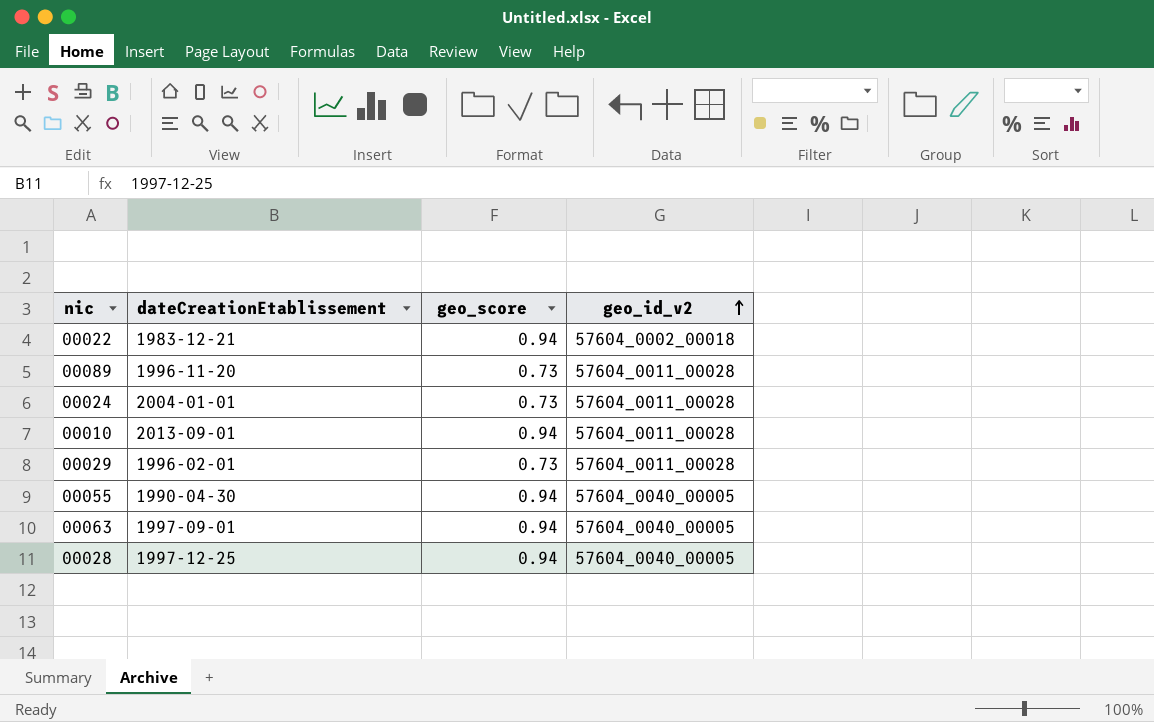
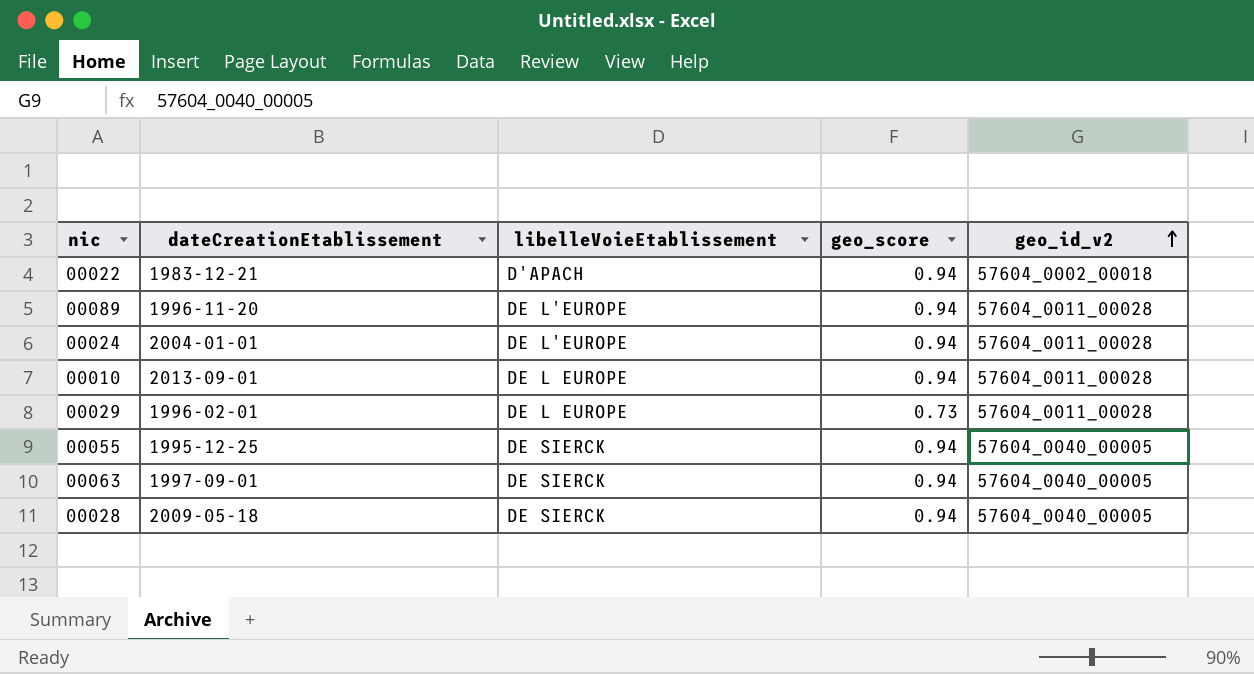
column libelleVoieEtablissement | position: none -> 3
00089 | geo_score: 0.73 -> 0.94
00024 | geo_score: 0.73 -> 0.94
00055 | dateCreationEtablissement: 1990-04-30 -> 1995-12-25
00028 | dateCreationEtablissement: 1997-12-25 -> 2009-05-18

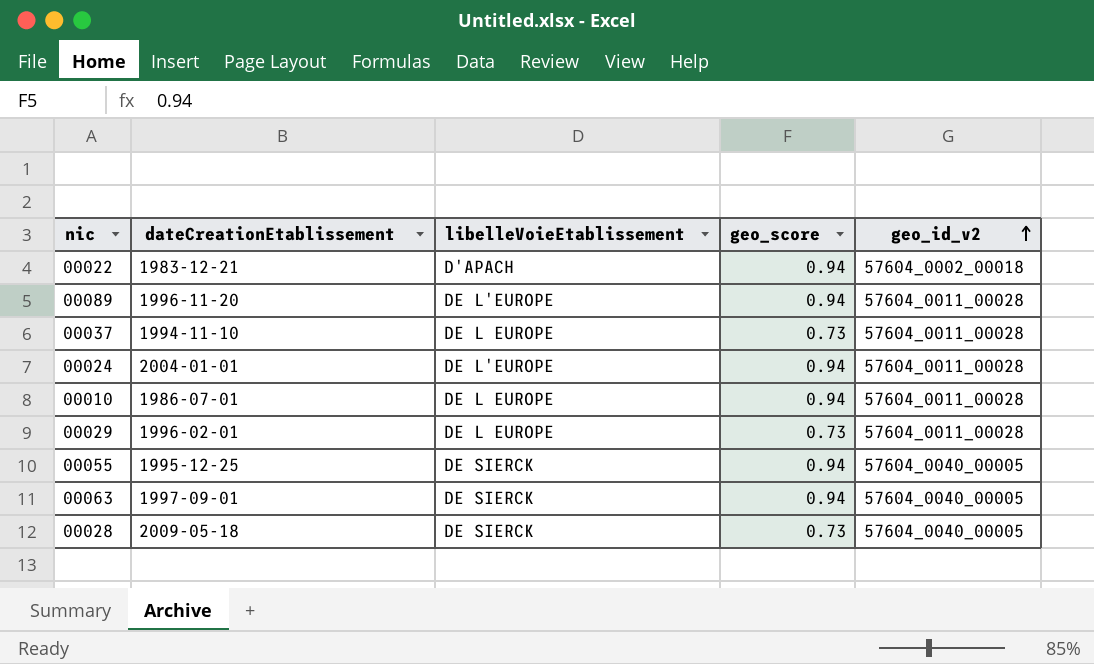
row 00037: none -> 1994-11-10 | DE L EUROPE | 0.73 | 57604_0011_00028
00010 | dateCreationEtablissement: 2013-09-01 -> 1986-07-01
00028 | geo_score: 0.94 -> 0.73

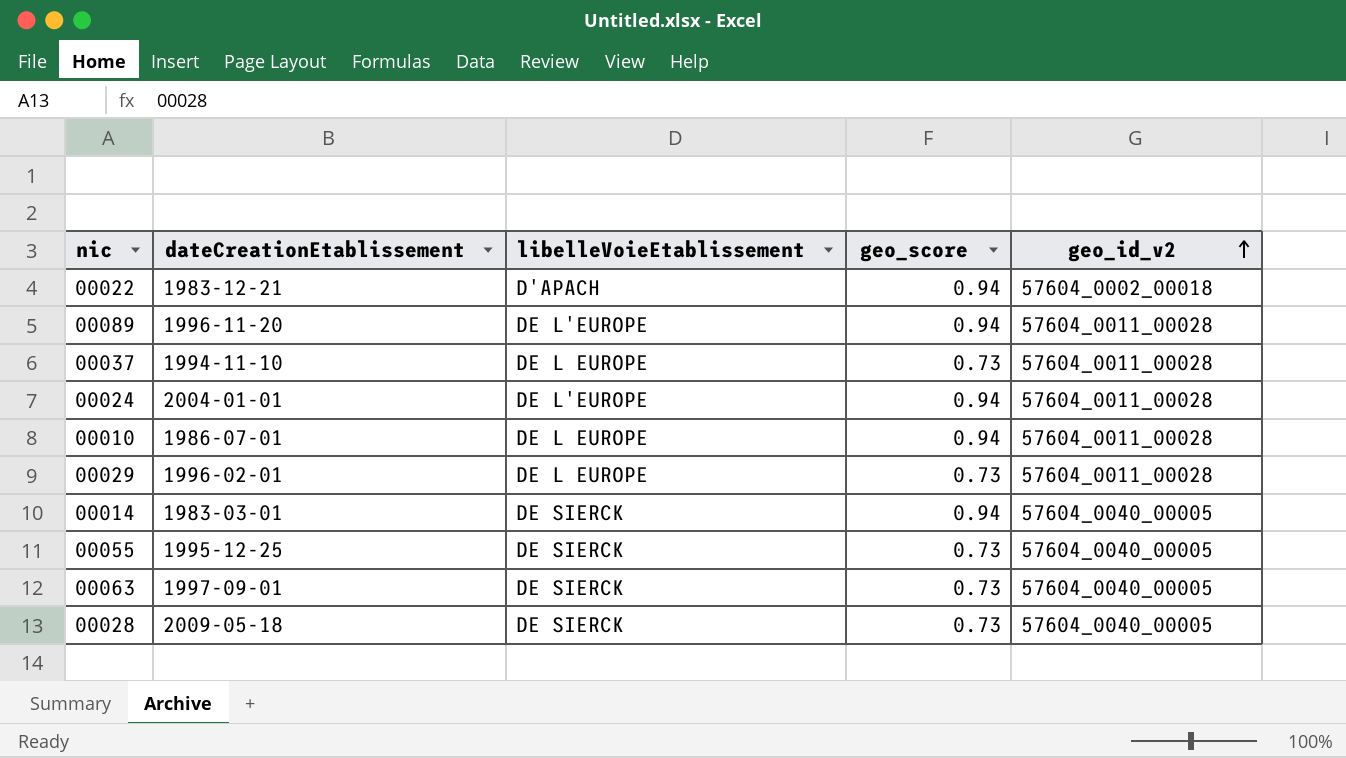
row 00014: none -> 1983-03-01 | DE SIERCK | 0.94 | 57604_0040_00005
00055 | geo_score: 0.94 -> 0.73
00063 | geo_score: 0.94 -> 0.73

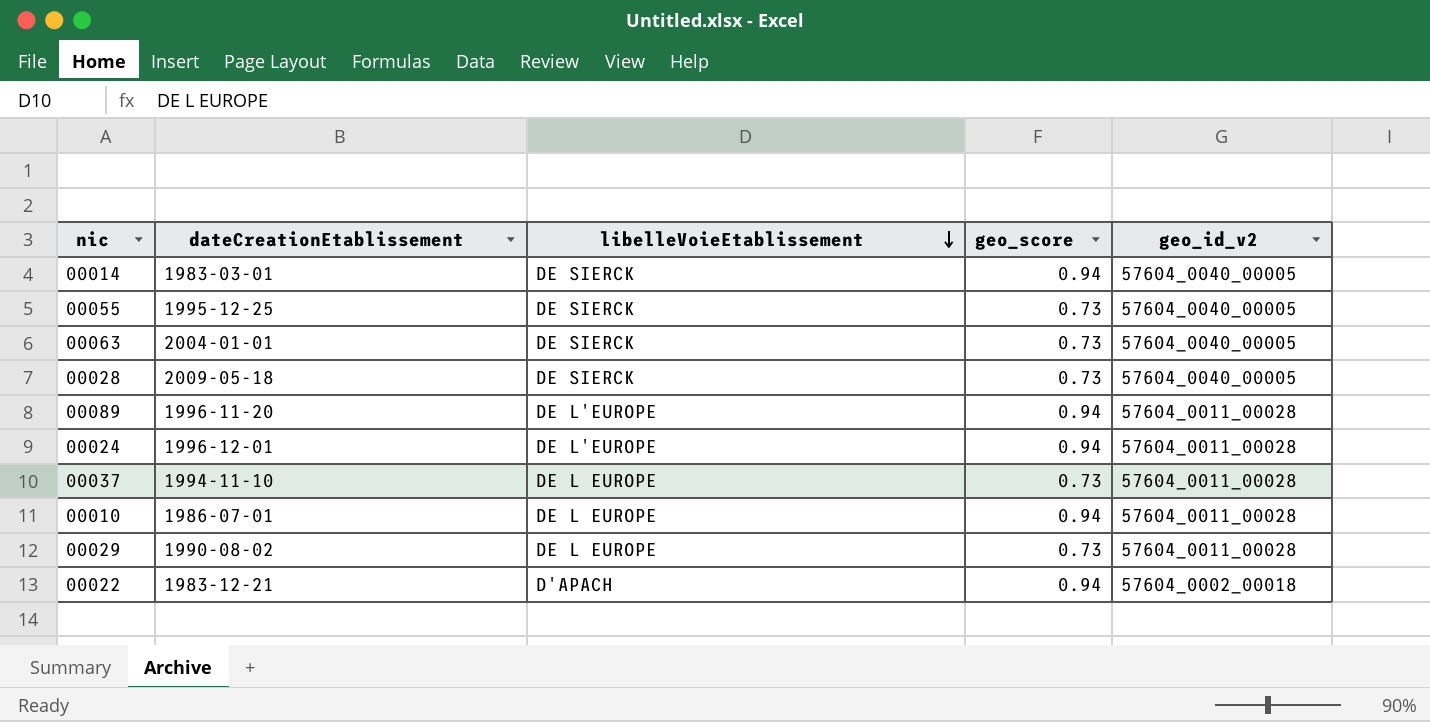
row order: geo_id_v2 ascending -> libelleVoieEtablissement descending
00063 | dateCreationEtablissement: 1997-09-01 -> 2004-01-01
00024 | dateCreationEtablissement: 2004-01-01 -> 1996-12-01
00029 | dateCreationEtablissement: 1996-02-01 -> 1990-08-02

